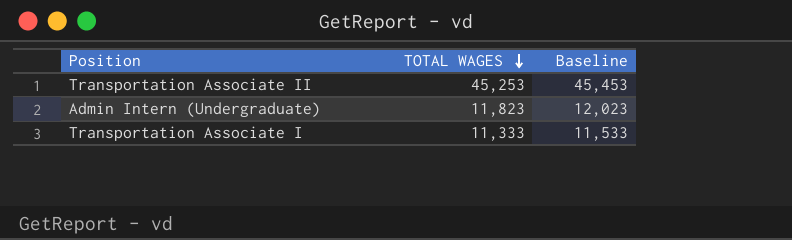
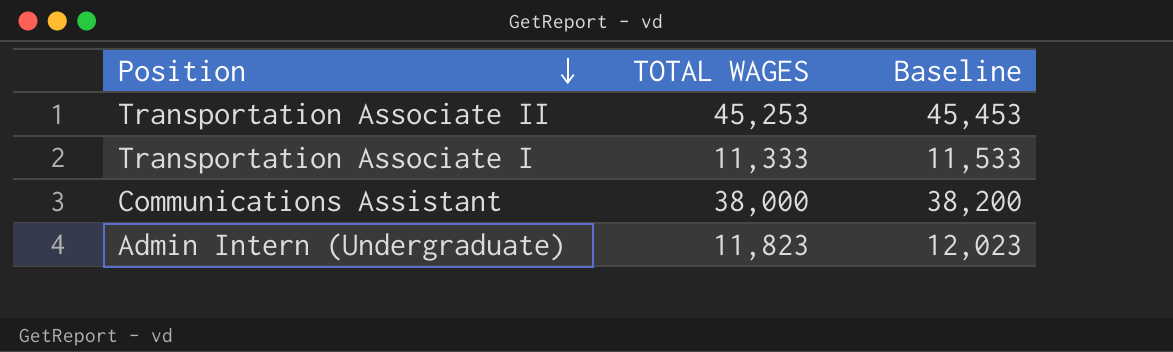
row order: TOTAL WAGES descending -> Position descending
row Communications Assistant: none -> 38,000 | 38,200

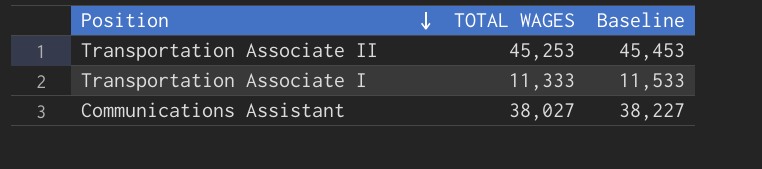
row Admin Intern (Undergraduate): 11,823 | 12,023 -> none
Communications Assistant | TOTAL WAGES: 38,000 -> 38,027
Communications Assistant | Baseline: 38,200 -> 38,227

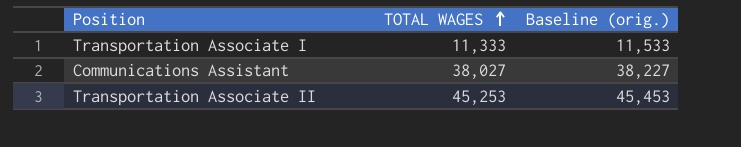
row order: Position descending -> TOTAL WAGES ascending
column name: Baseline -> Baseline (orig.)

